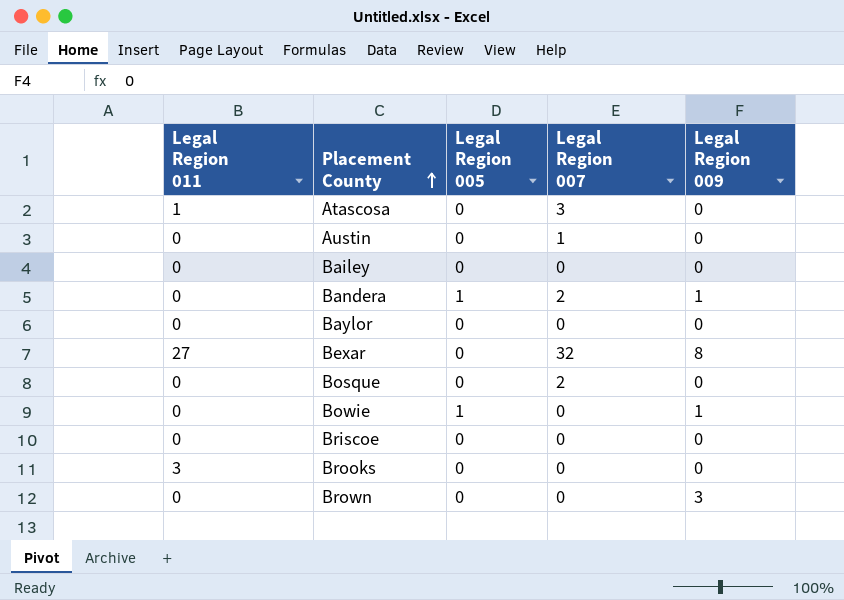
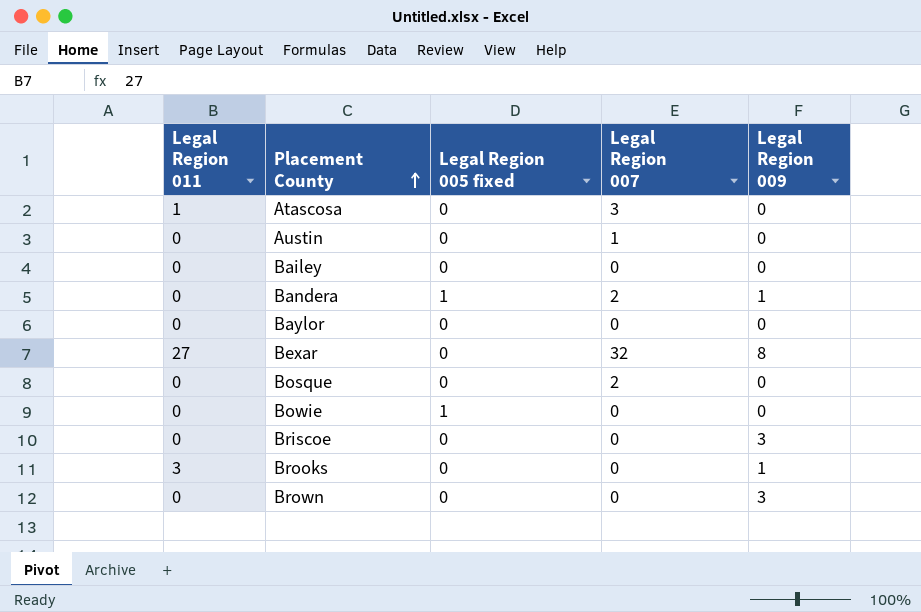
column name: Legal Region 005 -> Legal Region 005 fixed
Bowie | Legal Region 009: 1 -> 0
Briscoe | Legal Region 009: 0 -> 3
Brooks | Legal Region 009: 0 -> 1

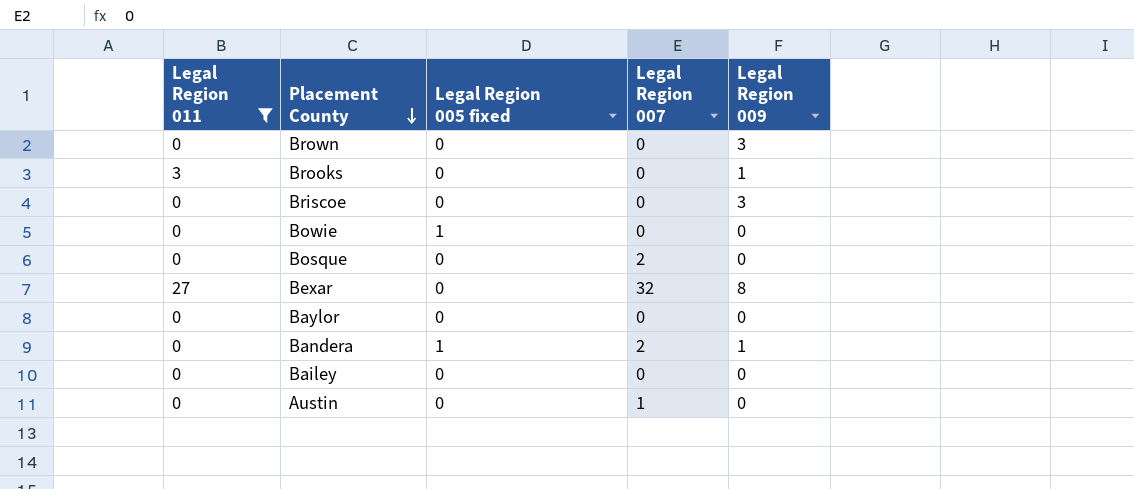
filter: none -> Legal Region 011 != 1
row order: Placement County ascending -> Placement County descending

